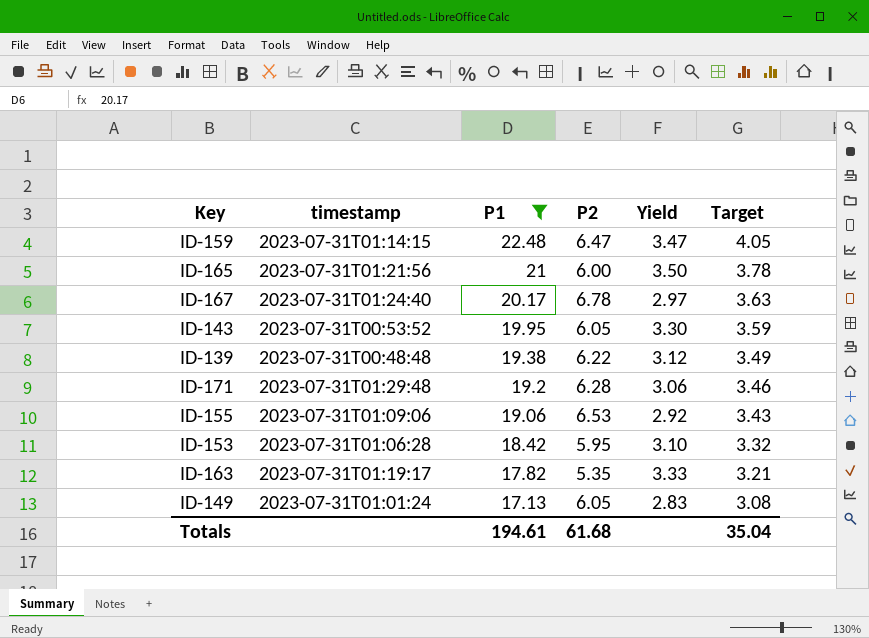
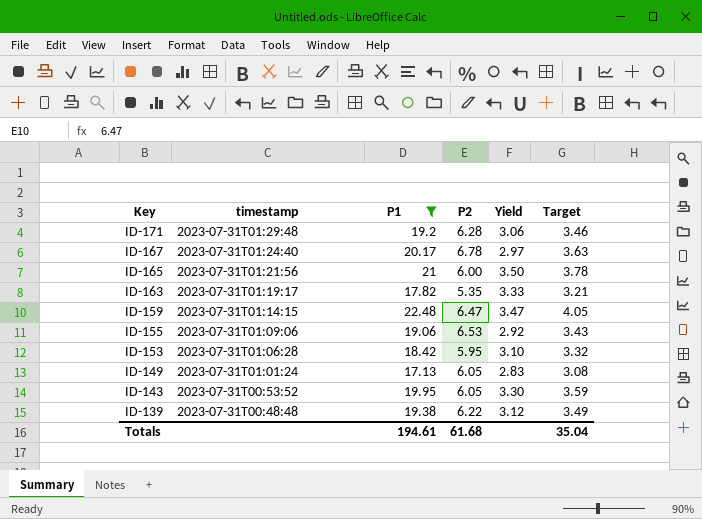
row order: P1 descending -> Key descending

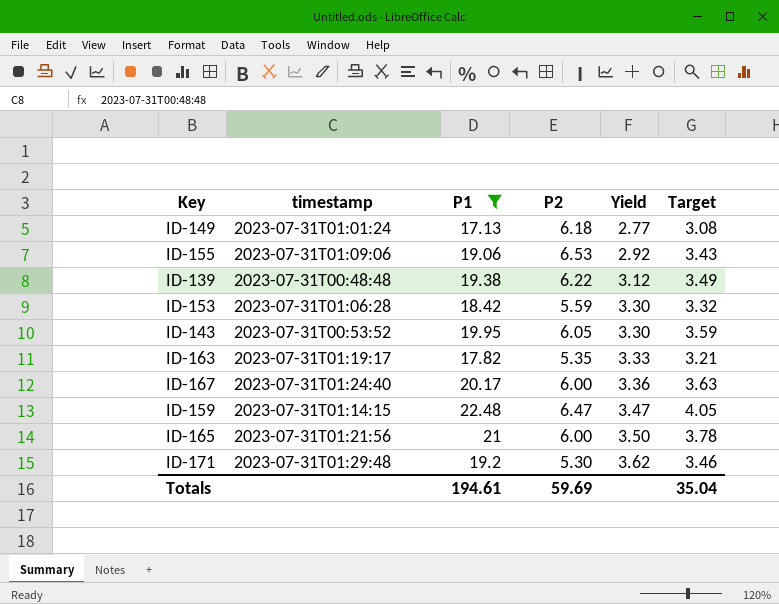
row order: Key descending -> Yield ascending
ID-149 | P2: 6.05 -> 6.18
ID-149 | Yield: 2.83 -> 2.77
ID-153 | P2: 5.95 -> 5.59
ID-153 | Yield: 3.10 -> 3.30
ID-167 | P2: 6.78 -> 6.00
ID-167 | Yield: 2.97 -> 3.36
ID-171 | P2: 6.28 -> 5.30
ID-171 | Yield: 3.06 -> 3.62
Totals | P2: 61.68 -> 59.69

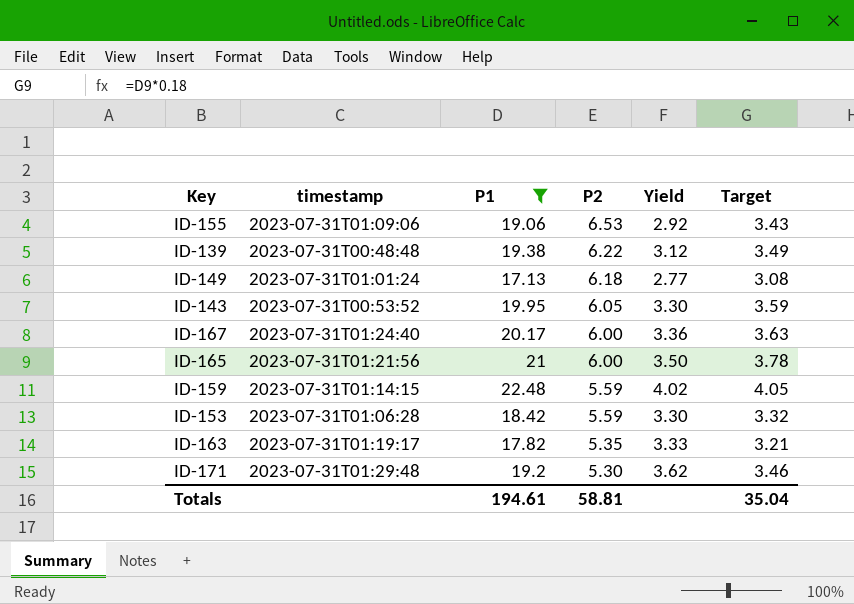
row order: Yield ascending -> P2 descending
ID-159 | P2: 6.47 -> 5.59
ID-159 | Yield: 3.47 -> 4.02
Totals | P2: 59.69 -> 58.81

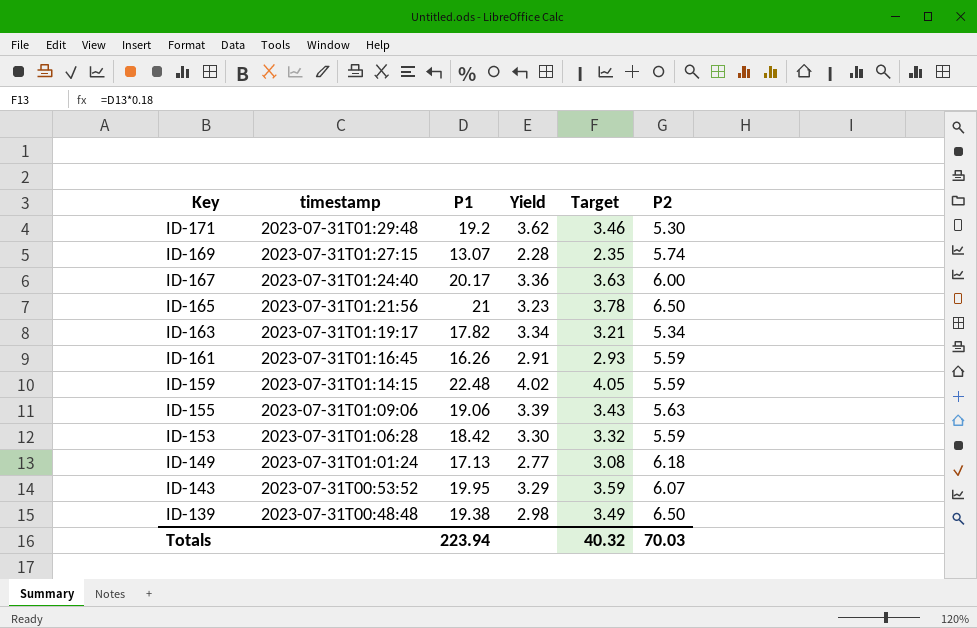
filter: P1 >= 17.13 -> none
row order: P2 descending -> Key descending
column P2 | position: 4 -> 6
ID-165 | Yield: 3.50 -> 3.23
ID-165 | P2: 6.00 -> 6.50
ID-163 | Yield: 3.33 -> 3.34
ID-163 | P2: 5.35 -> 5.34
ID-155 | Yield: 2.92 -> 3.39
ID-155 | P2: 6.53 -> 5.63
ID-143 | Yield: 3.30 -> 3.29
ID-143 | P2: 6.05 -> 6.07
ID-139 | Yield: 3.12 -> 2.98
ID-139 | P2: 6.22 -> 6.50
Totals | P1: 194.61 -> 223.94
Totals | Target: 35.04 -> 40.32
Totals | P2: 58.81 -> 70.03

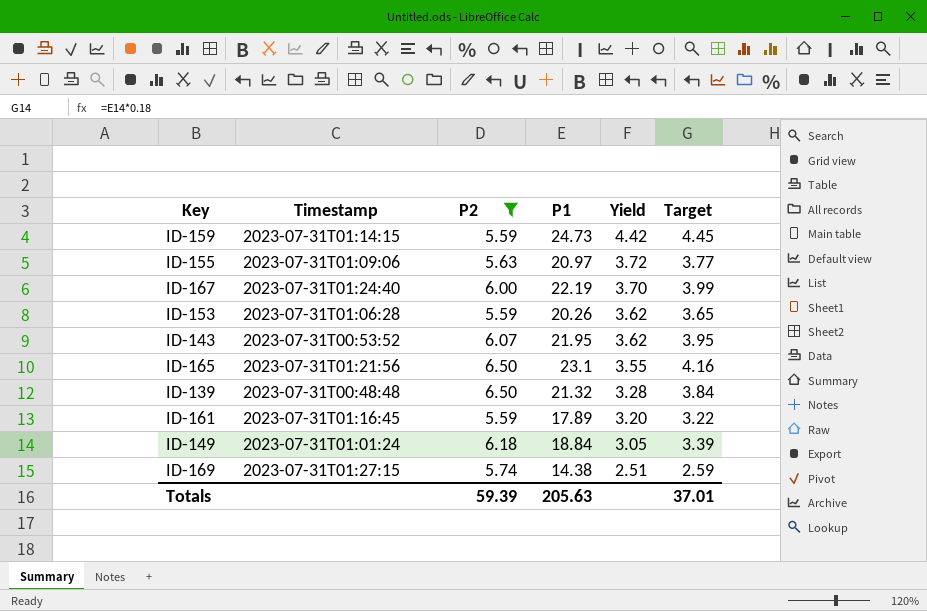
filter: none -> P2 >= 5.59
row order: Key descending -> Yield descending
column name: timestamp -> Timestamp
column P2 | position: 6 -> 3
ID-159 | P1: 22.48 -> 24.73
ID-159 | Yield: 4.02 -> 4.42
ID-159 | Target: 4.05 -> 4.45
ID-155 | P1: 19.06 -> 20.97
ID-155 | Yield: 3.39 -> 3.72
ID-155 | Target: 3.43 -> 3.77
ID-167 | P1: 20.17 -> 22.19
ID-167 | Yield: 3.36 -> 3.70
ID-167 | Target: 3.63 -> 3.99
ID-153 | P1: 18.42 -> 20.26
ID-153 | Yield: 3.30 -> 3.62
ID-153 | Target: 3.32 -> 3.65
ID-143 | P1: 19.95 -> 21.95
ID-143 | Yield: 3.29 -> 3.62
ID-143 | Target: 3.59 -> 3.95
ID-165 | P1: 21 -> 23.1
ID-165 | Yield: 3.23 -> 3.55
ID-165 | Target: 3.78 -> 4.16
ID-139 | P1: 19.38 -> 21.32
ID-139 | Yield: 2.98 -> 3.28
ID-139 | Target: 3.49 -> 3.84
ID-161 | P1: 16.26 -> 17.89
ID-161 | Yield: 2.91 -> 3.20
ID-161 | Target: 2.93 -> 3.22
ID-149 | P1: 17.13 -> 18.84
ID-149 | Yield: 2.77 -> 3.05
ID-149 | Target: 3.08 -> 3.39
ID-169 | P1: 13.07 -> 14.38
ID-169 | Yield: 2.28 -> 2.51
ID-169 | Target: 2.35 -> 2.59
Totals | P2: 70.03 -> 59.39
Totals | P1: 223.94 -> 205.63
Totals | Target: 40.32 -> 37.01

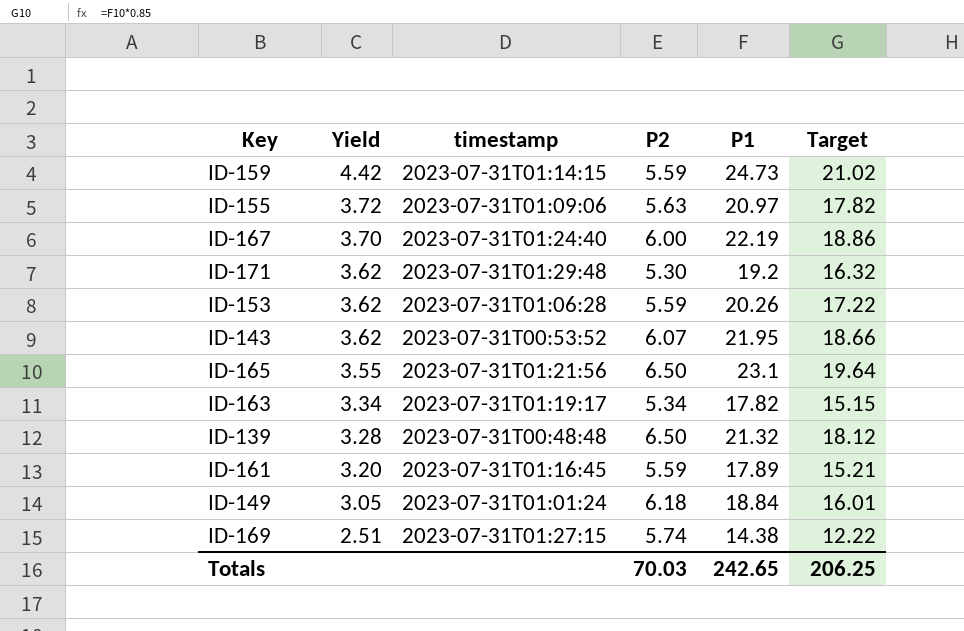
filter: P2 >= 5.59 -> none
column Yield | position: 5 -> 2
column name: Timestamp -> timestamp
column Target | formula: [P1] * 0.18 -> [P1] * 0.85
Totals | P2: 59.39 -> 70.03
Totals | P1: 205.63 -> 242.65
Totals | Target: 37.01 -> 206.25

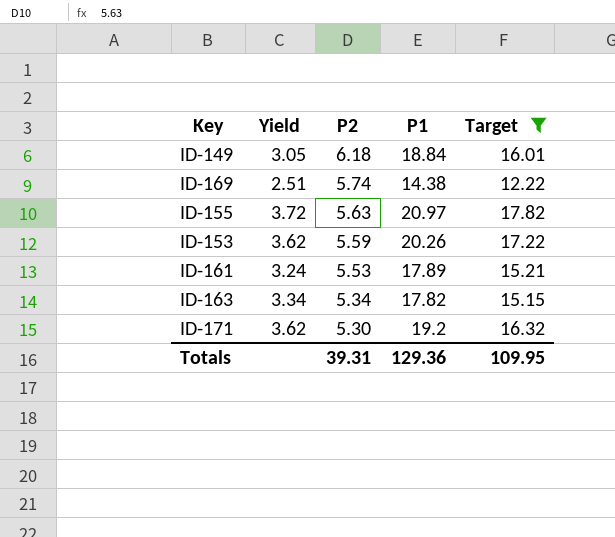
filter: none -> Target <= 17.82
row order: Yield descending -> P2 descending
column timestamp | position: 3 -> none
ID-161 | Yield: 3.20 -> 3.24
ID-161 | P2: 5.59 -> 5.53
Totals | P2: 70.03 -> 39.31
Totals | P1: 242.65 -> 129.36
Totals | Target: 206.25 -> 109.95

